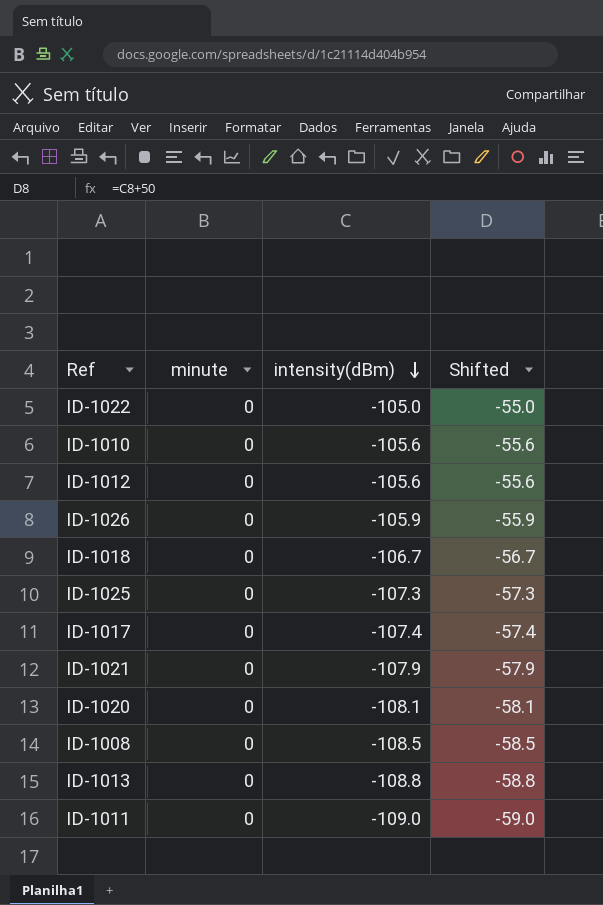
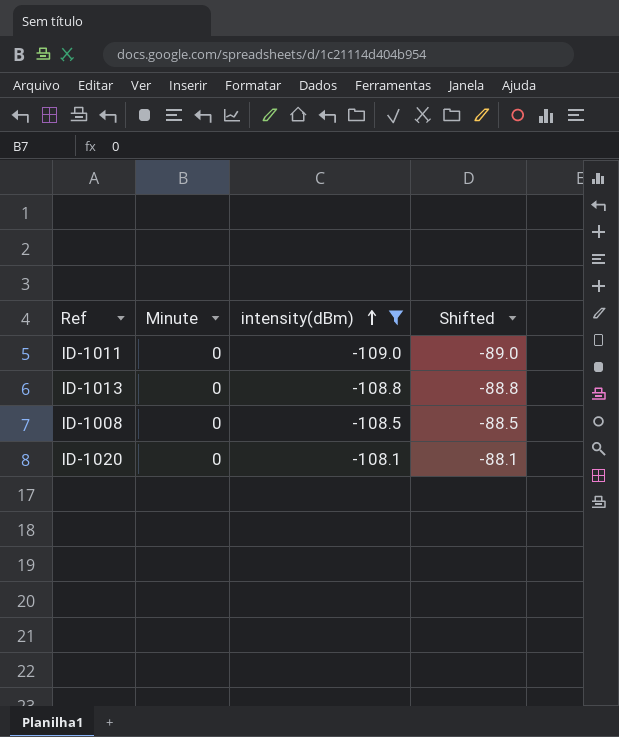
filter: none -> intensity(dBm) <= -108.1
row order: intensity(dBm) descending -> intensity(dBm) ascending
column name: minute -> Minute
column Shifted | formula: [intensity(dBm)] + 50 -> [intensity(dBm)] + 20

